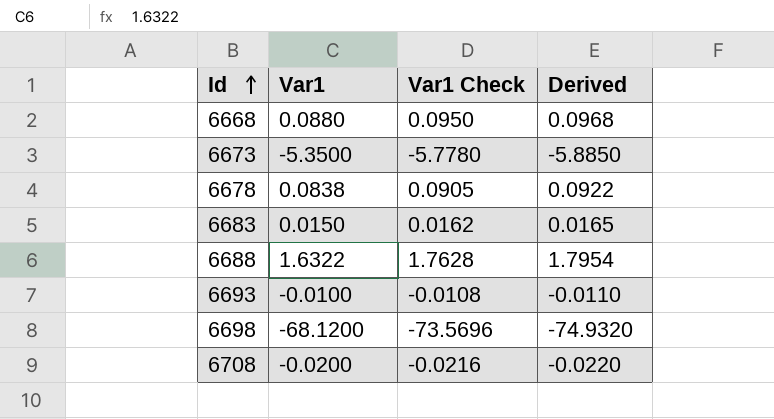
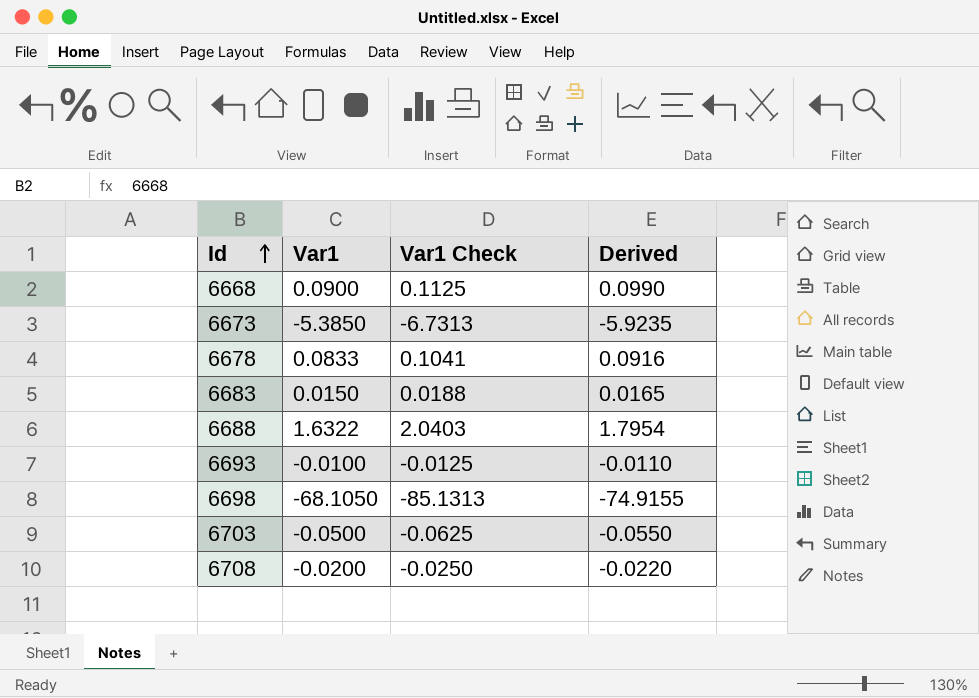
column Var1 Check | formula: [Var1] * 1.08 -> [Var1] * 1.25
6668 | Var1: 0.0880 -> 0.0900
6668 | Derived: 0.0968 -> 0.0990
6673 | Var1: -5.3500 -> -5.3850
6673 | Derived: -5.8850 -> -5.9235
6678 | Var1: 0.0838 -> 0.0833
6678 | Derived: 0.0922 -> 0.0916
6698 | Var1: -68.1200 -> -68.1050
6698 | Derived: -74.9320 -> -74.9155
row 6703: none -> -0.0500 | -0.0625 | -0.0550

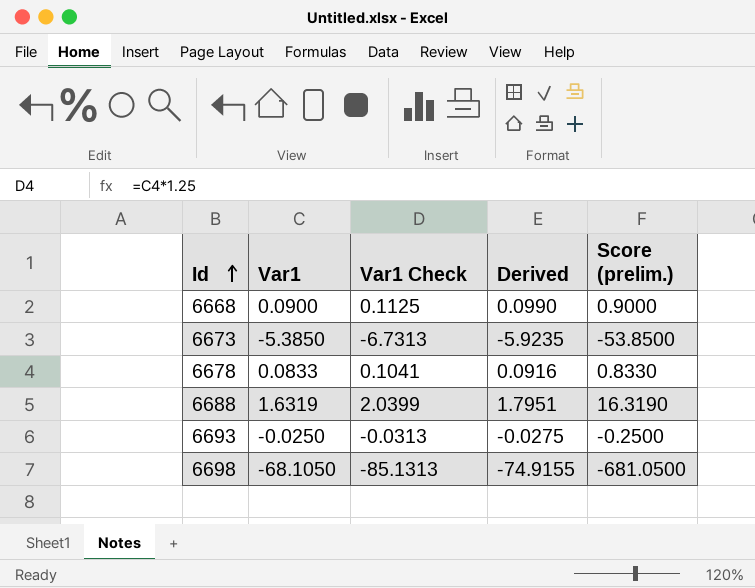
column Score (prelim.) | formula: none -> [Var1] * 10
row 6683: 0.0150 | 0.0188 | 0.0165 -> none
row 6703: -0.0500 | -0.0625 | -0.0550 -> none
row 6708: -0.0200 | -0.0250 | -0.0220 -> none
6688 | Var1: 1.6322 -> 1.6319
6688 | Var1 Check: 2.0403 -> 2.0399
6688 | Derived: 1.7954 -> 1.7951
6693 | Var1: -0.0100 -> -0.0250
6693 | Var1 Check: -0.0125 -> -0.0313
6693 | Derived: -0.0110 -> -0.0275

